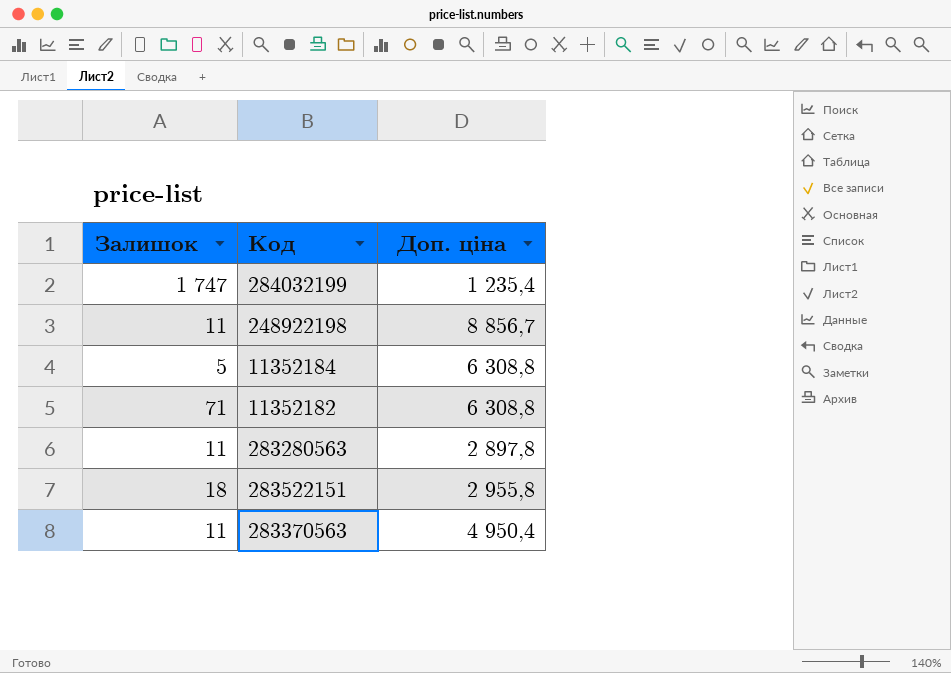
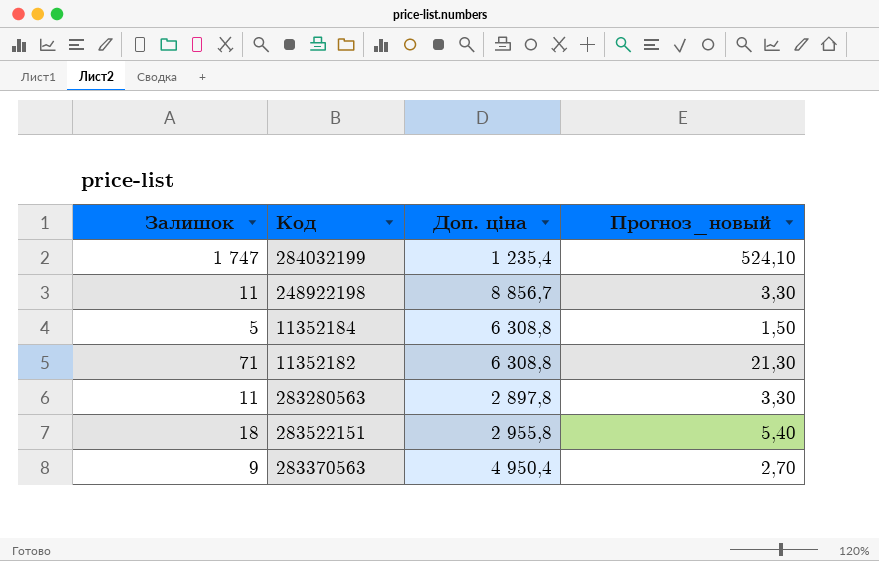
column Прогноз_новый | formula: none -> [Залишок] * 0,3
283370563 | Залишок: 11 -> 9

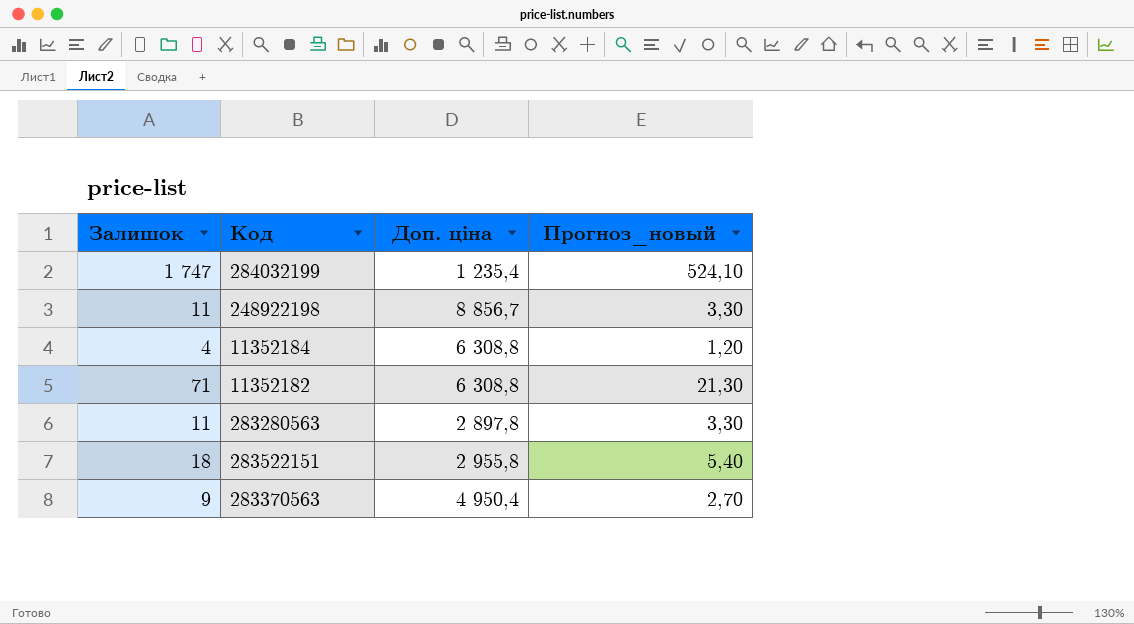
11352184 | Залишок: 5 -> 4
11352184 | Прогноз_новый: 1,50 -> 1,20

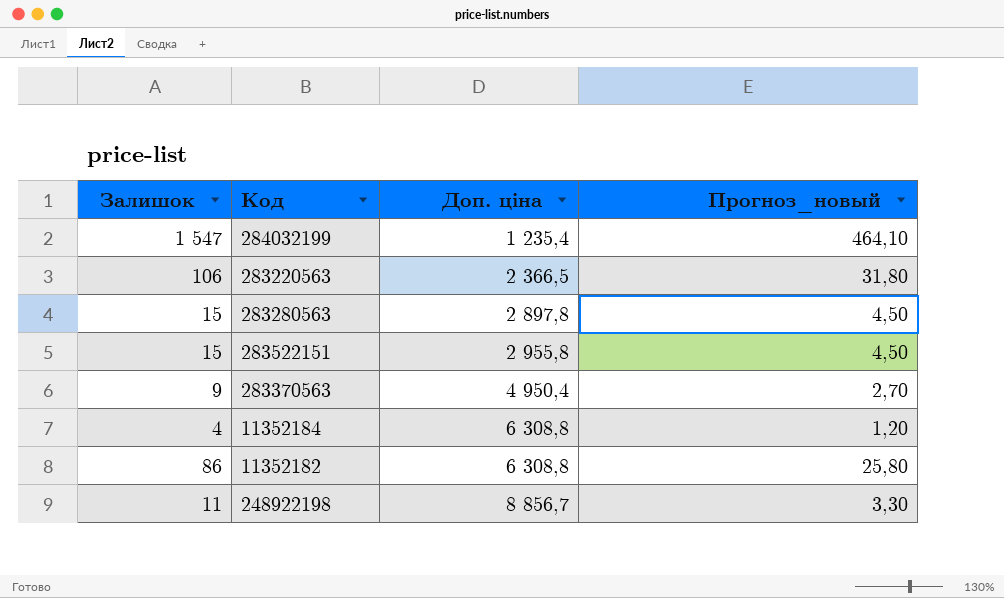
row order: none -> Доп. ціна ascending
284032199 | Залишок: 1 747 -> 1 547
284032199 | Прогноз_новый: 524,10 -> 464,10
row 283220563: none -> 106 | 2 366,5 | 31,80
283280563 | Залишок: 11 -> 15
283280563 | Прогноз_новый: 3,30 -> 4,50
283522151 | Залишок: 18 -> 15
283522151 | Прогноз_новый: 5,40 -> 4,50
11352182 | Залишок: 71 -> 86
11352182 | Прогноз_новый: 21,30 -> 25,80

